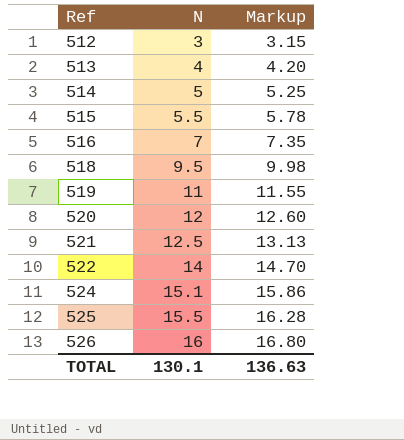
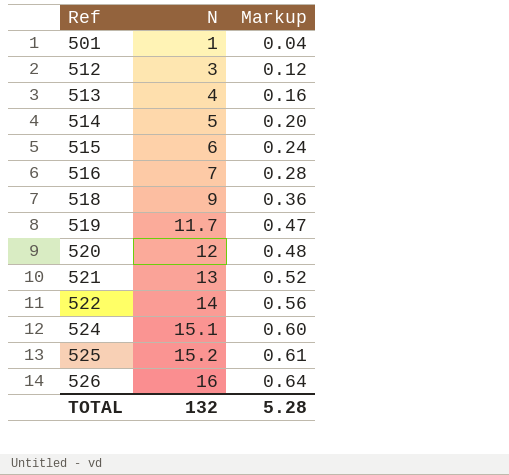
column Markup | formula: [N] * 1.05 -> [N] * 0.04
row 501: none -> 1 | 0.04
515 | N: 5.5 -> 6
518 | N: 9.5 -> 9
519 | N: 11 -> 11.7
521 | N: 12.5 -> 13
525 | N: 15.5 -> 15.2
TOTAL | N: 130.1 -> 132
TOTAL | Markup: 136.63 -> 5.28

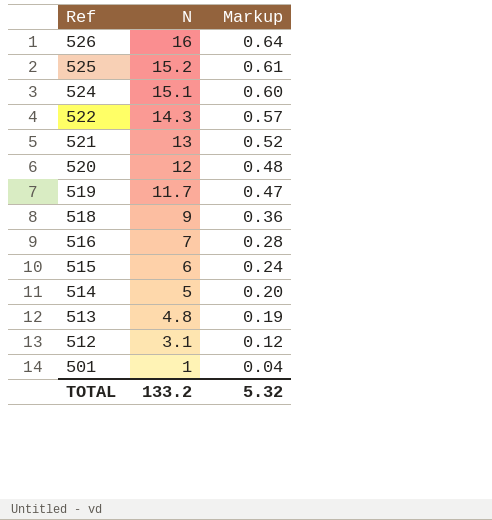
row order: Ref ascending -> Ref descending
522 | N: 14 -> 14.3
522 | Markup: 0.56 -> 0.57
513 | N: 4 -> 4.8
513 | Markup: 0.16 -> 0.19
512 | N: 3 -> 3.1
TOTAL | N: 132 -> 133.2
TOTAL | Markup: 5.28 -> 5.32

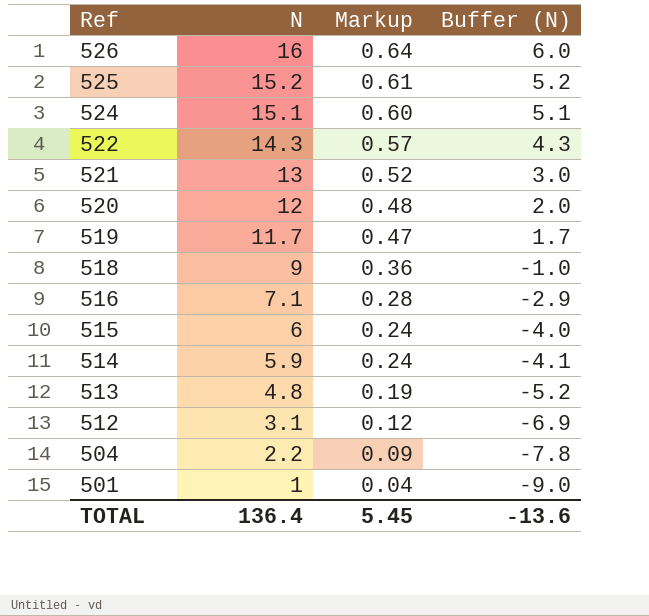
column Buffer (N) | formula: none -> [N] - 10
516 | N: 7 -> 7.1
514 | N: 5 -> 5.9
514 | Markup: 0.20 -> 0.24
row 504: none -> 2.2 | 0.09 | -7.8
TOTAL | N: 133.2 -> 136.4
TOTAL | Markup: 5.32 -> 5.45

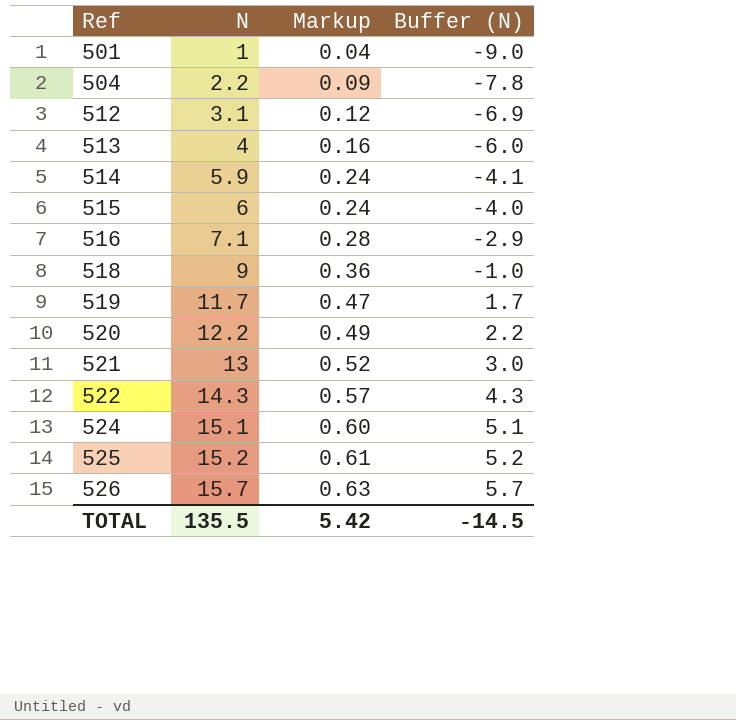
row order: Ref descending -> Ref ascending
513 | N: 4.8 -> 4
513 | Markup: 0.19 -> 0.16
513 | Buffer (N): -5.2 -> -6.0
520 | N: 12 -> 12.2
520 | Markup: 0.48 -> 0.49
520 | Buffer (N): 2.0 -> 2.2
526 | N: 16 -> 15.7
526 | Markup: 0.64 -> 0.63
526 | Buffer (N): 6.0 -> 5.7
TOTAL | N: 136.4 -> 135.5
TOTAL | Markup: 5.45 -> 5.42
TOTAL | Buffer (N): -13.6 -> -14.5

